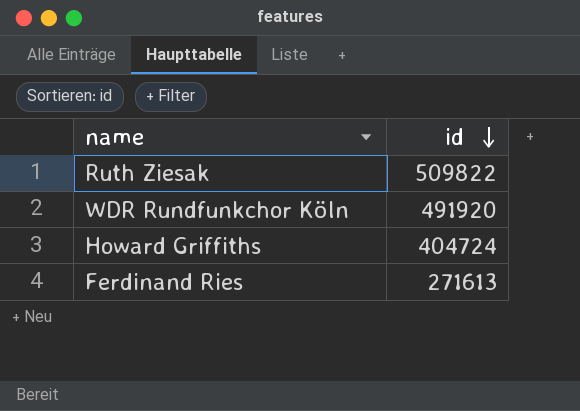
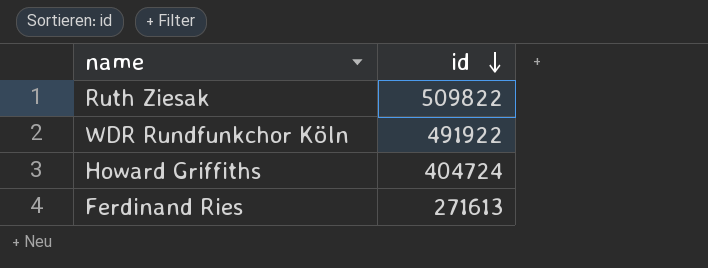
WDR Rundfunkchor Köln | id: 491920 -> 491922

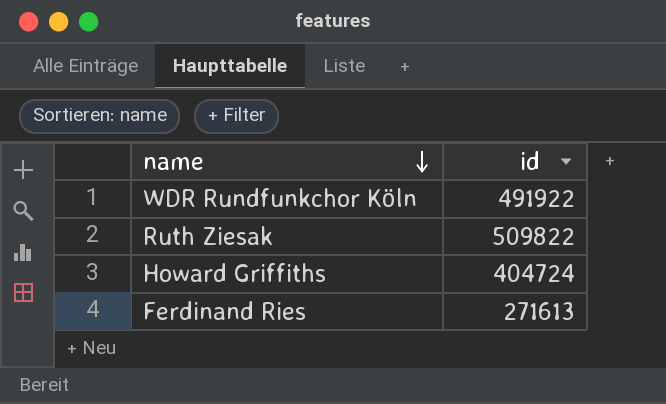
row order: id descending -> name descending

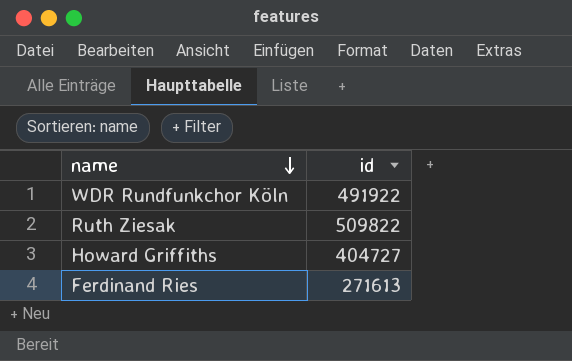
Howard Griffiths | id: 404724 -> 404727

